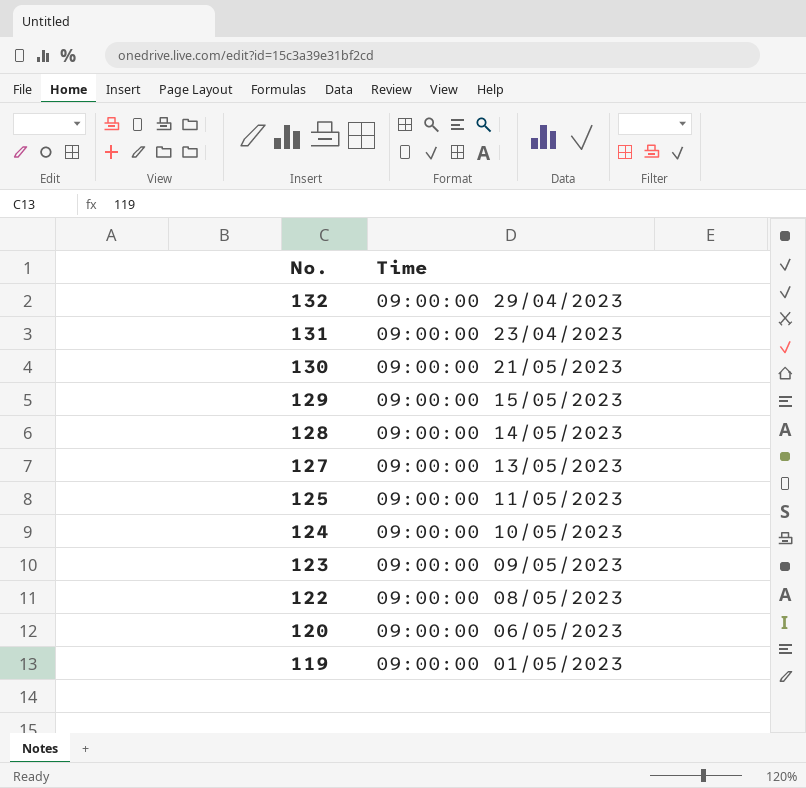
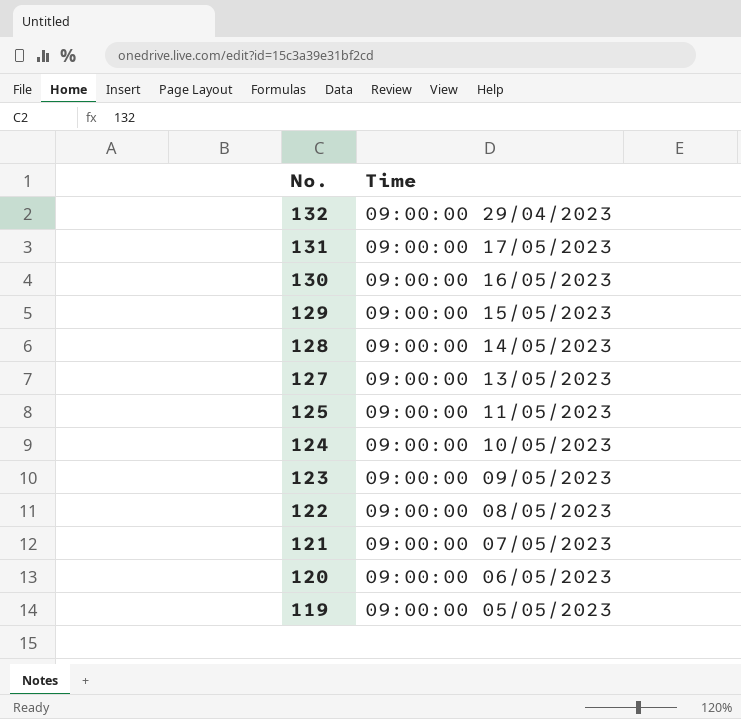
131 | Time: 09:00:00 23/04/2023 -> 09:00:00 17/05/2023
130 | Time: 09:00:00 21/05/2023 -> 09:00:00 16/05/2023
row 121: none -> 09:00:00 07/05/2023
119 | Time: 09:00:00 01/05/2023 -> 09:00:00 05/05/2023

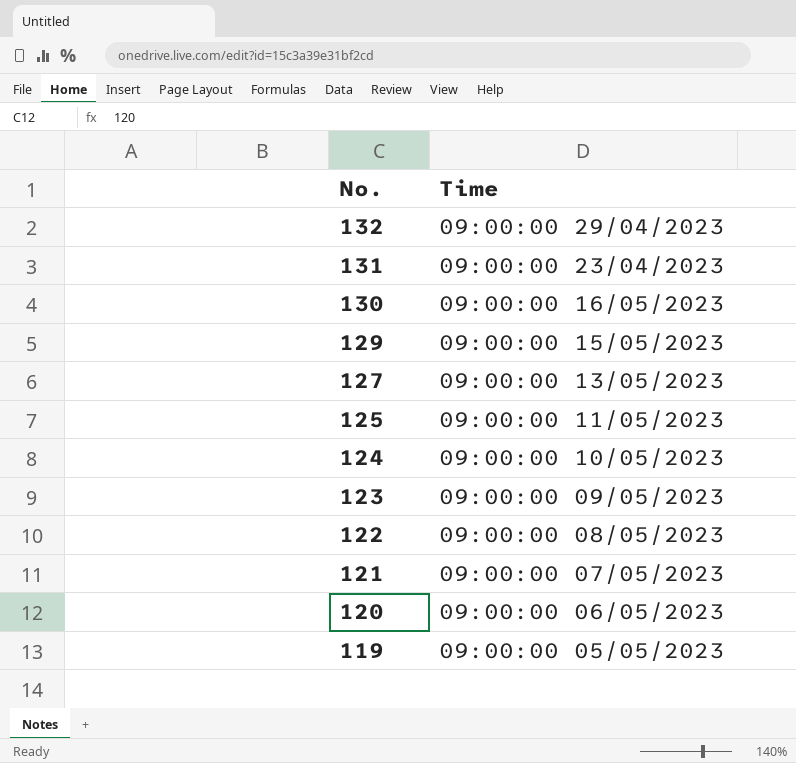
row 128: 09:00:00 14/05/2023 -> none
131 | Time: 09:00:00 17/05/2023 -> 09:00:00 23/04/2023

